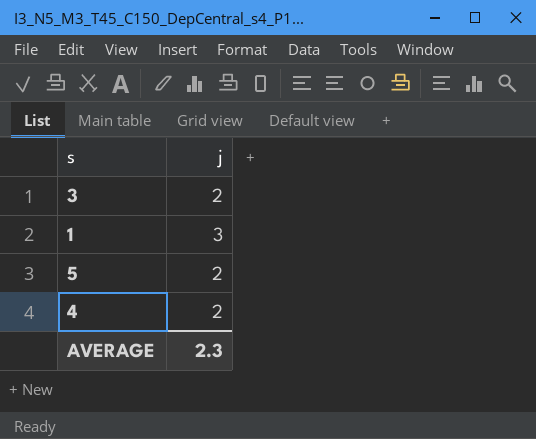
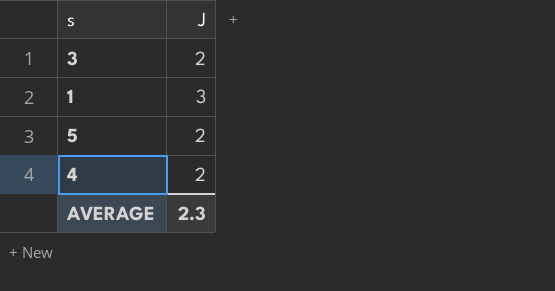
column name: j -> J

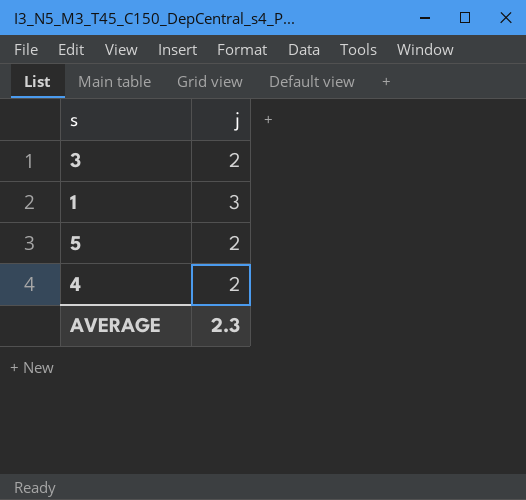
column name: J -> j

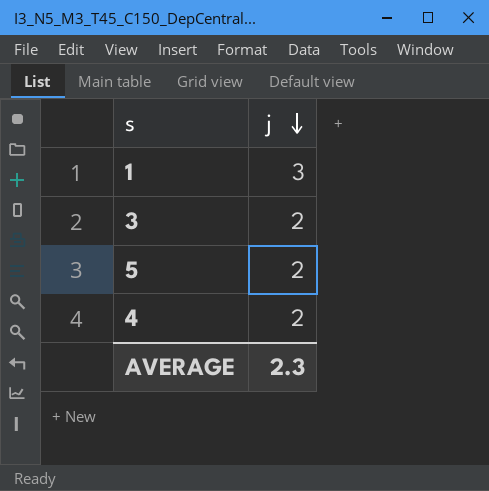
row order: none -> j descending

